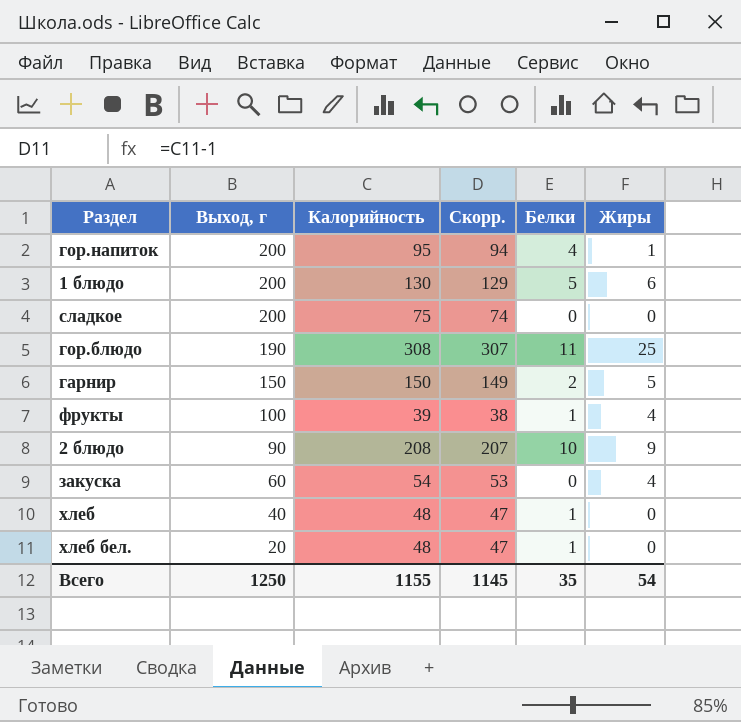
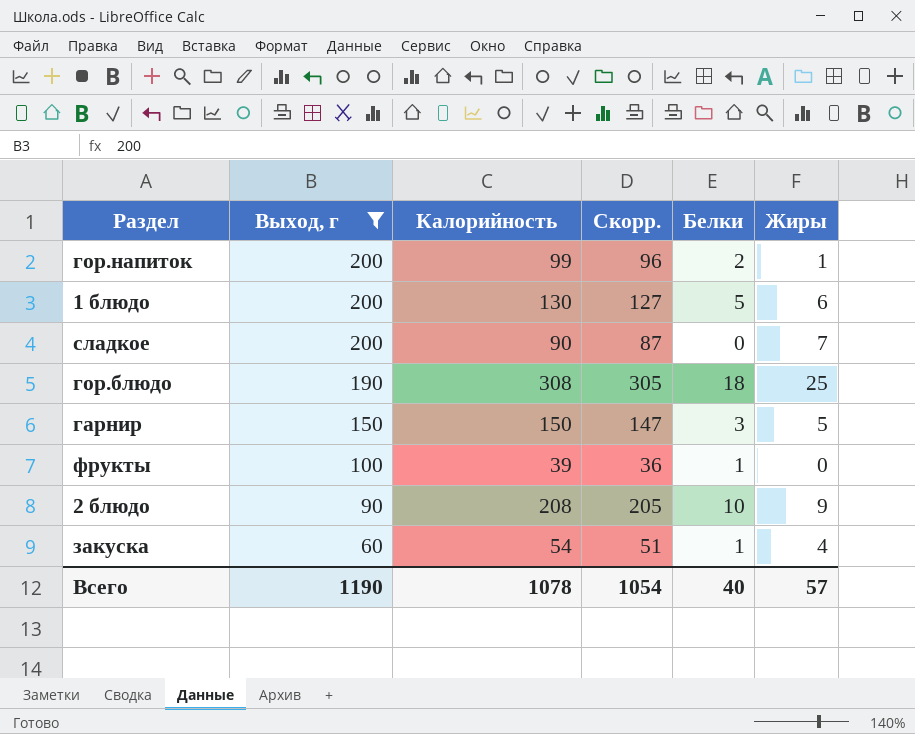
filter: none -> Выход, г >= 60
column Скорр. | formula: [Калорийность] - 1 -> [Калорийность] - 3
гор.напиток | Калорийность: 95 -> 99
гор.напиток | Белки: 4 -> 2
сладкое | Калорийность: 75 -> 90
сладкое | Жиры: 0 -> 7
гор.блюдо | Белки: 11 -> 18
гарнир | Белки: 2 -> 3
фрукты | Жиры: 4 -> 0
закуска | Белки: 0 -> 1
Всего | Выход, г: 1250 -> 1190
Всего | Калорийность: 1155 -> 1078
Всего | Скорр.: 1145 -> 1054
Всего | Белки: 35 -> 40
Всего | Жиры: 54 -> 57

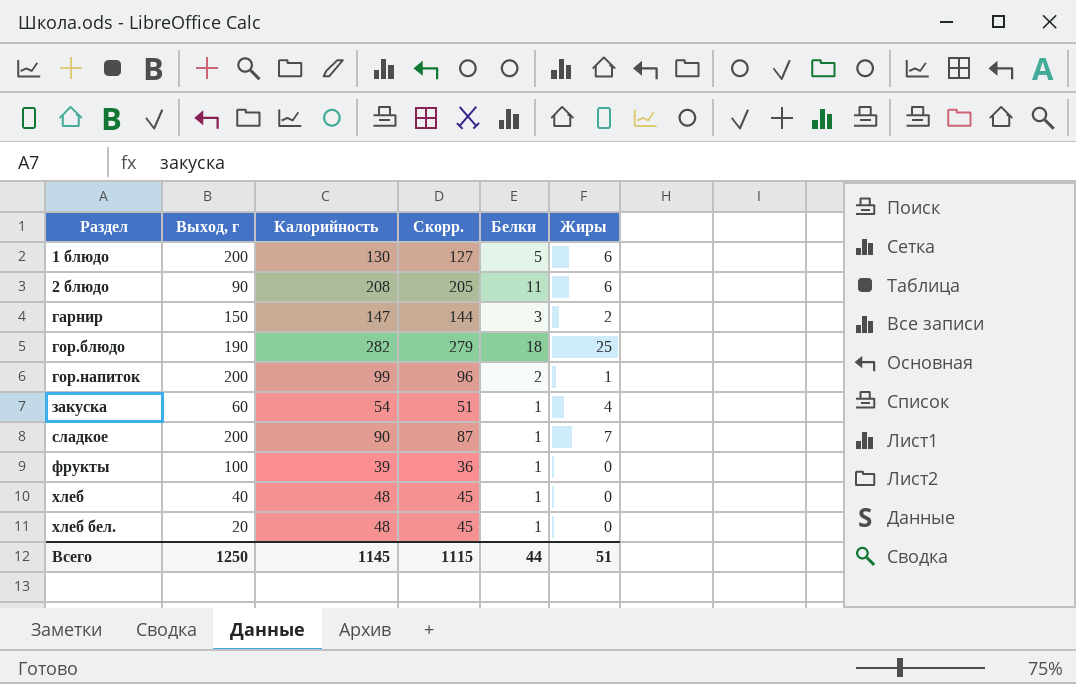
filter: Выход, г >= 60 -> none
row order: Выход, г descending -> Раздел ascending
2 блюдо | Белки: 10 -> 11
2 блюдо | Жиры: 9 -> 6
гарнир | Калорийность: 150 -> 147
гарнир | Скорр.: 147 -> 144
гарнир | Жиры: 5 -> 2
гор.блюдо | Калорийность: 308 -> 282
гор.блюдо | Скорр.: 305 -> 279
сладкое | Белки: 0 -> 1
Всего | Выход, г: 1190 -> 1250
Всего | Калорийность: 1078 -> 1145
Всего | Скорр.: 1054 -> 1115
Всего | Белки: 40 -> 44
Всего | Жиры: 57 -> 51

